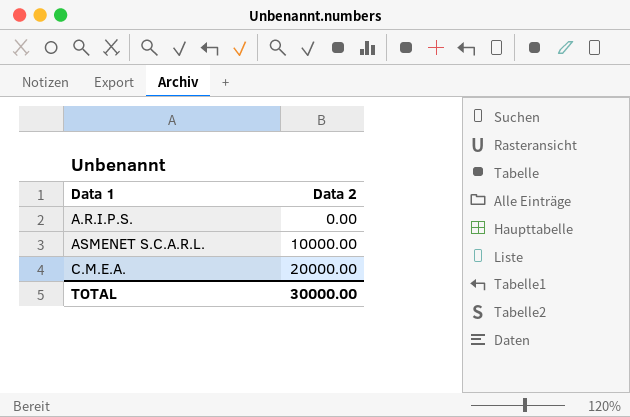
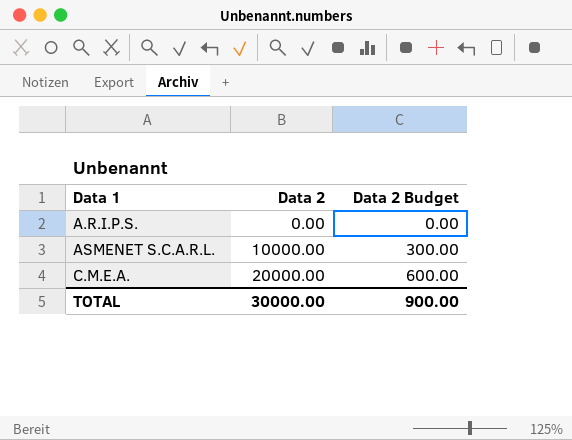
column Data 2 Budget | formula: none -> [Data 2] * 0.03

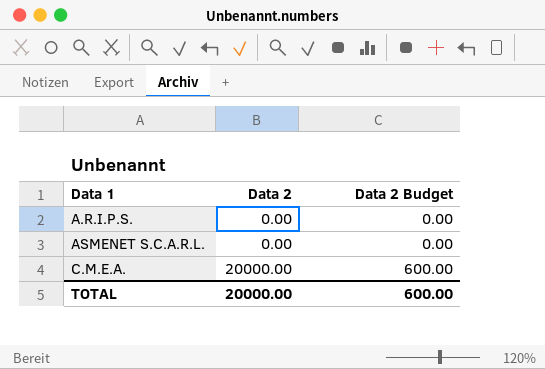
ASMENET S.C.A.R.L. | Data 2: 10000.00 -> 0.00
ASMENET S.C.A.R.L. | Data 2 Budget: 300.00 -> 0.00
TOTAL | Data 2: 30000.00 -> 20000.00
TOTAL | Data 2 Budget: 900.00 -> 600.00

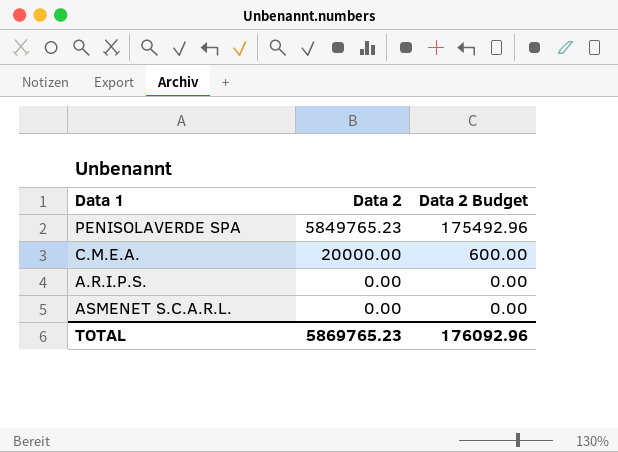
row order: Data 1 ascending -> Data 2 descending
row PENISOLAVERDE SPA: none -> 5849765.23 | 175492.96
TOTAL | Data 2: 20000.00 -> 5869765.23
TOTAL | Data 2 Budget: 600.00 -> 176092.96

